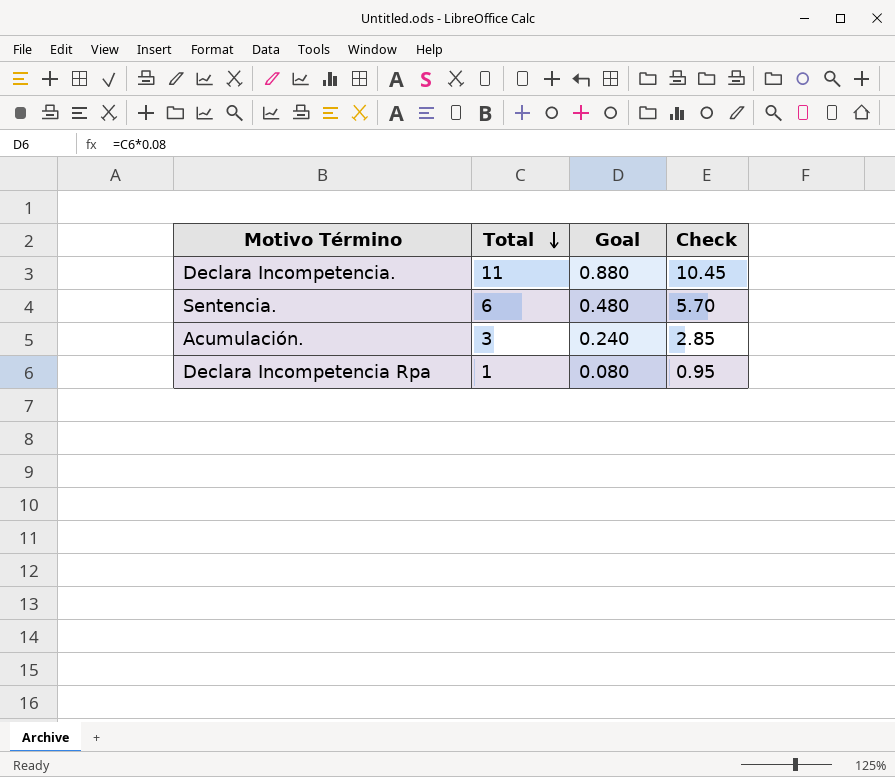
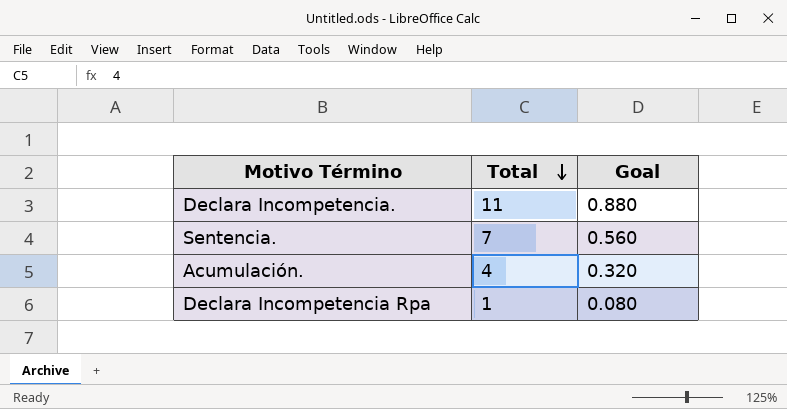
column Check | formula: [Total] * 0.95 -> none
Sentencia. | Total: 6 -> 7
Sentencia. | Goal: 0.480 -> 0.560
Acumulación. | Total: 3 -> 4
Acumulación. | Goal: 0.240 -> 0.320

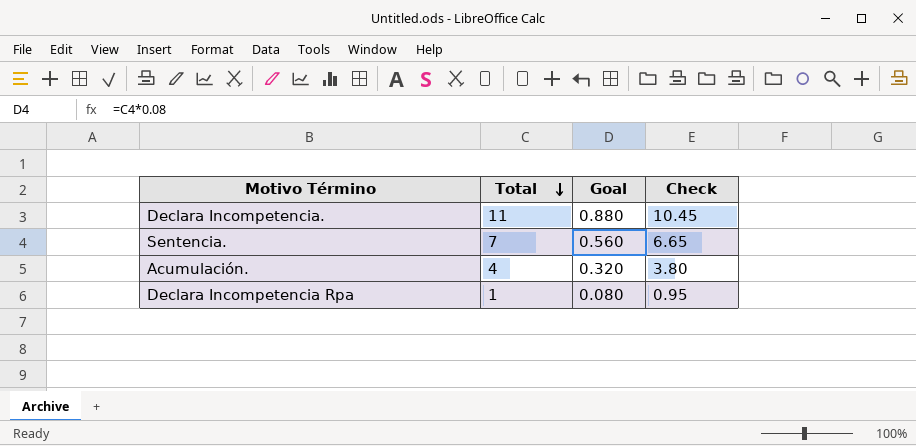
column Check | formula: none -> [Total] * 0.95

